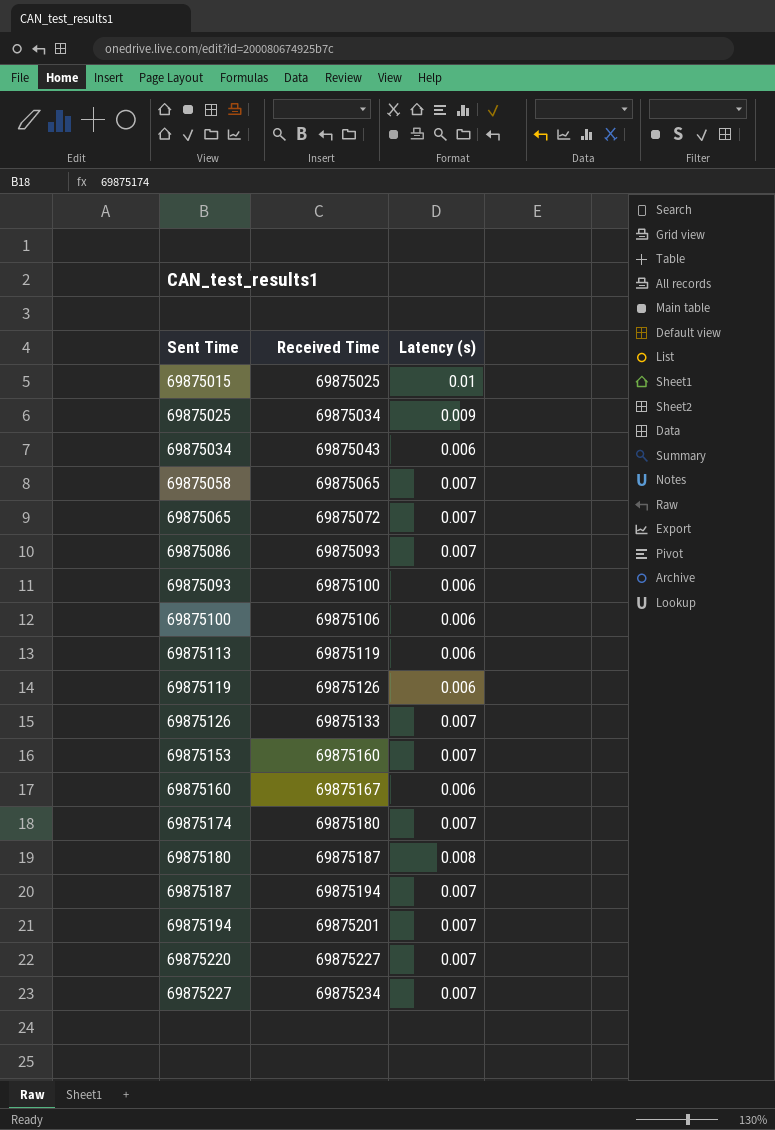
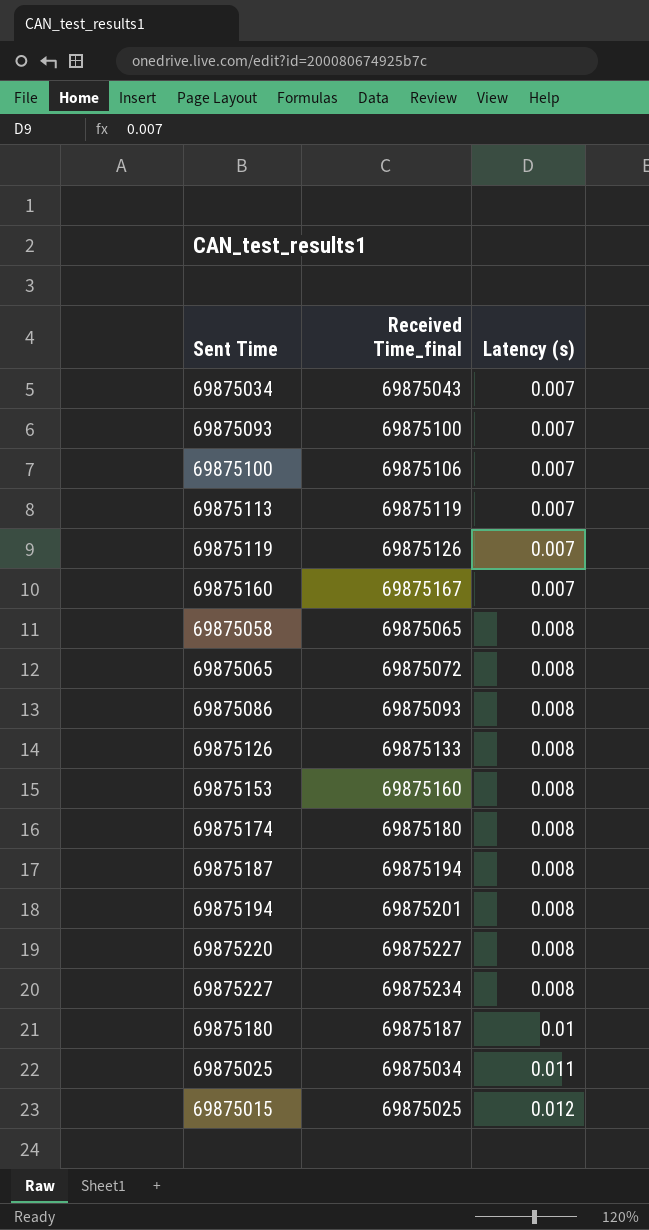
row order: Sent Time ascending -> Latency (s) ascending
column name: Received Time -> Received Time_final
69875034 | Latency (s): 0.006 -> 0.007
69875093 | Latency (s): 0.006 -> 0.007
69875100 | Latency (s): 0.006 -> 0.007
69875113 | Latency (s): 0.006 -> 0.007
69875119 | Latency (s): 0.006 -> 0.007
69875160 | Latency (s): 0.006 -> 0.007
69875058 | Latency (s): 0.007 -> 0.008
69875065 | Latency (s): 0.007 -> 0.008
69875086 | Latency (s): 0.007 -> 0.008
69875126 | Latency (s): 0.007 -> 0.008
69875153 | Latency (s): 0.007 -> 0.008
69875174 | Latency (s): 0.007 -> 0.008
69875187 | Latency (s): 0.007 -> 0.008
69875194 | Latency (s): 0.007 -> 0.008
69875220 | Latency (s): 0.007 -> 0.008
69875227 | Latency (s): 0.007 -> 0.008
69875180 | Latency (s): 0.008 -> 0.01
69875025 | Latency (s): 0.009 -> 0.011
69875015 | Latency (s): 0.01 -> 0.012

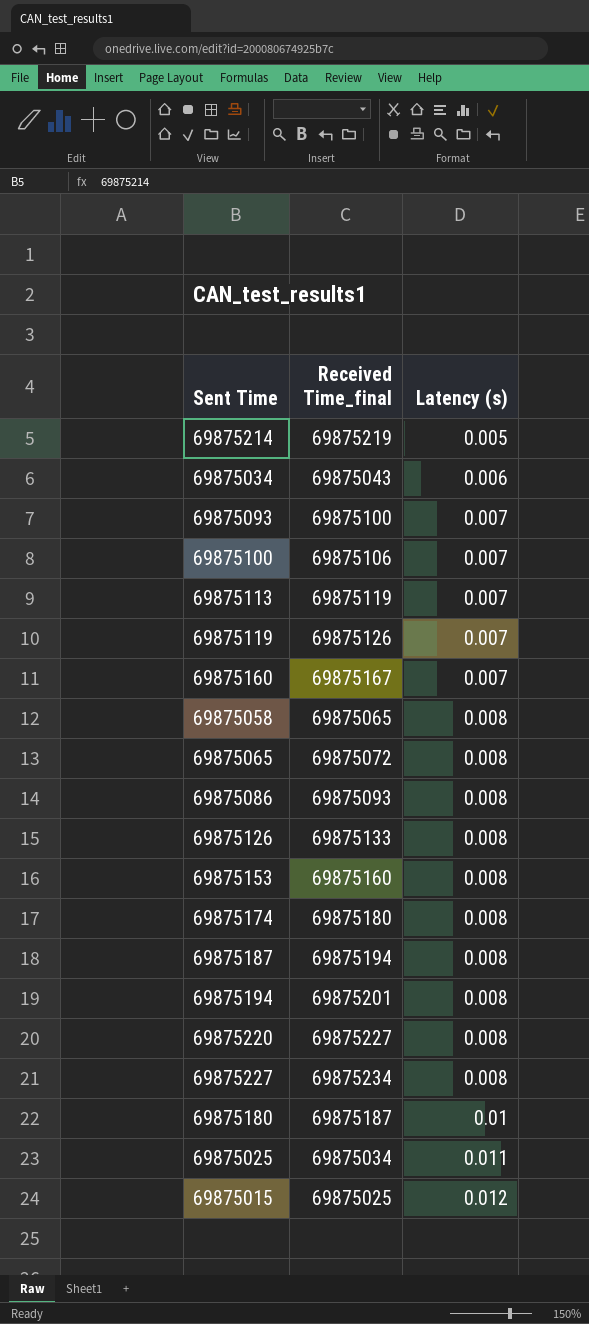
row 69875214: none -> 69875219 | 0.005
69875034 | Latency (s): 0.007 -> 0.006

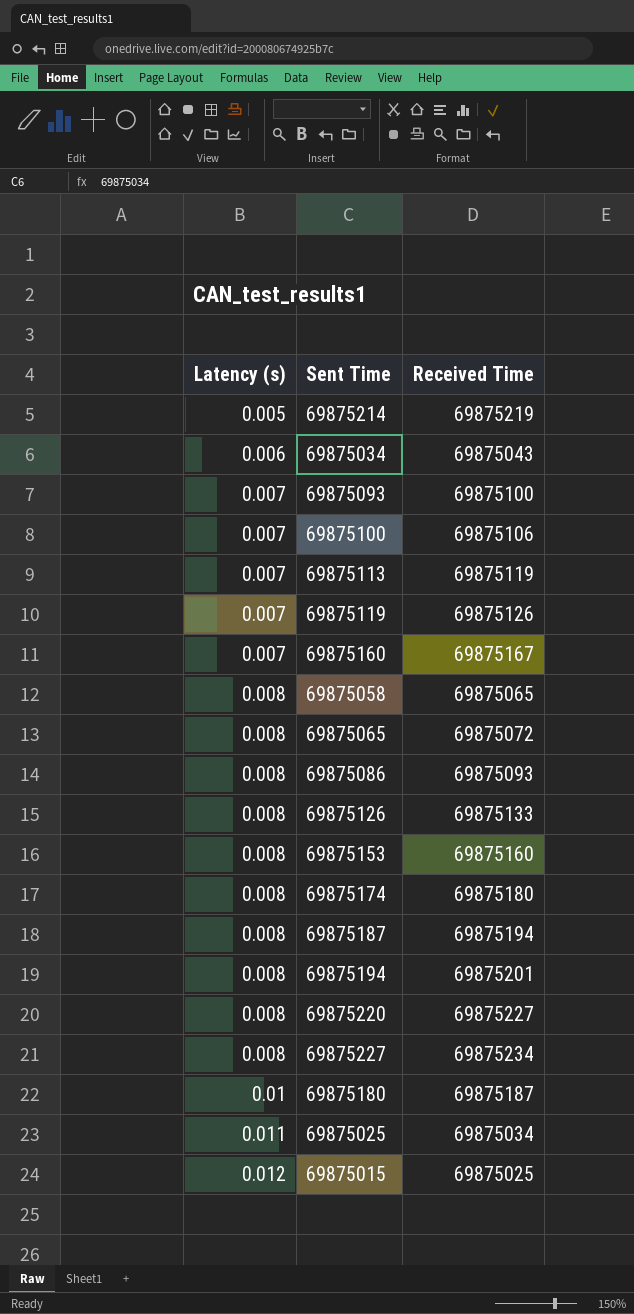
column Latency (s) | position: 3 -> 1
column name: Received Time_final -> Received Time

